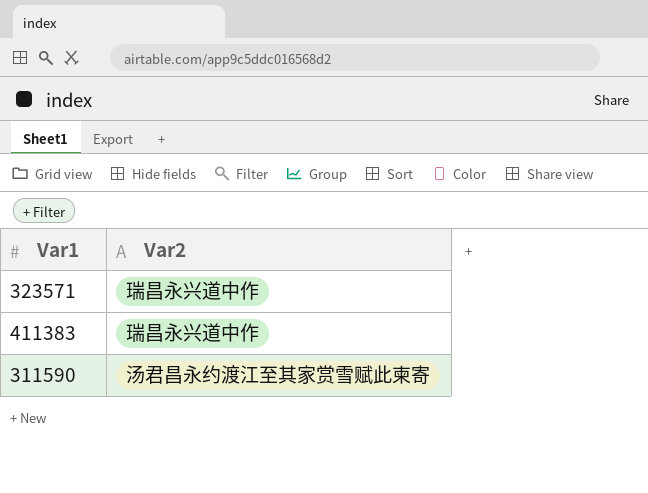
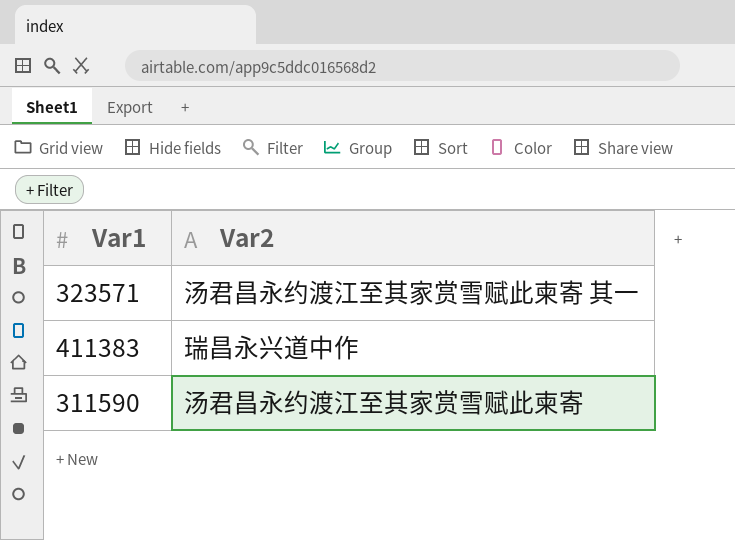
323571 | Var2: 瑞昌永兴道中作 -> 汤君昌永约渡江至其家赏雪赋此柬寄 其一

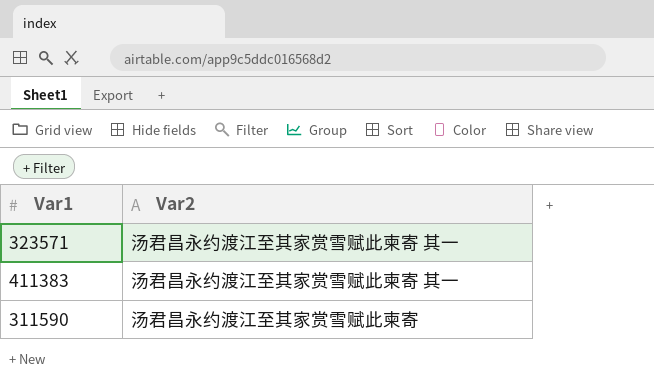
411383 | Var2: 瑞昌永兴道中作 -> 汤君昌永约渡江至其家赏雪赋此柬寄 其一

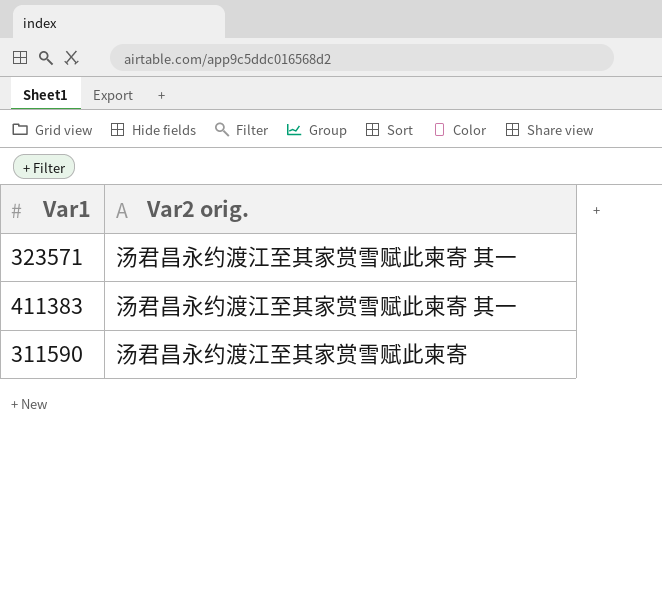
column name: Var2 -> Var2 orig.

